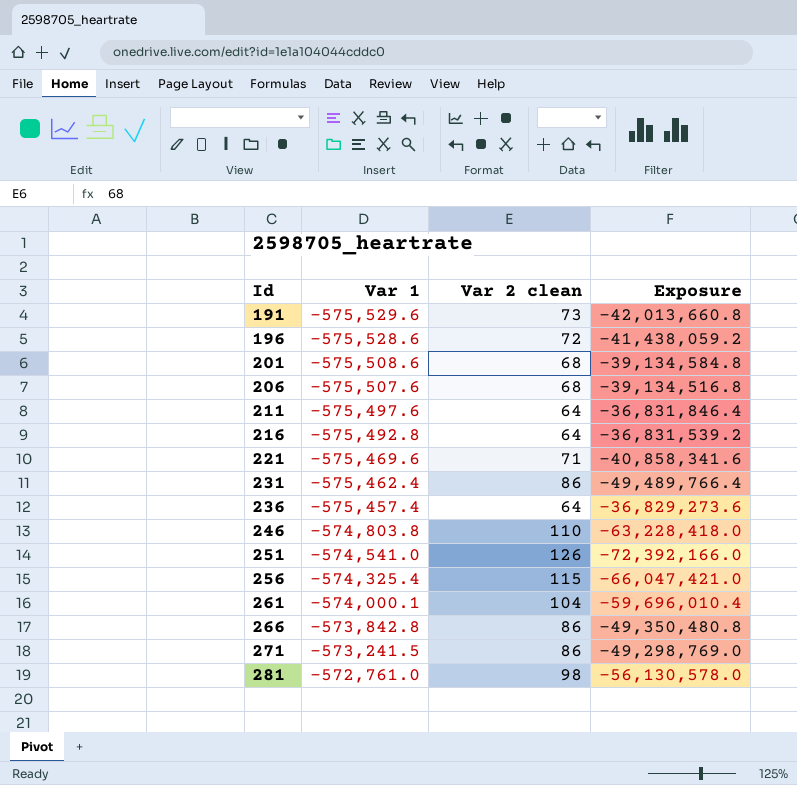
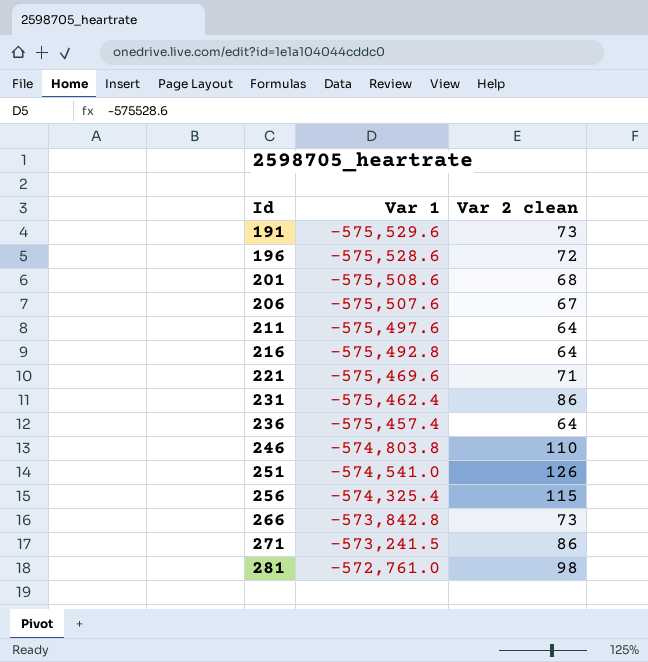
column Exposure | formula: [Var 1] * [Var 2 clean] -> none
row 261: -574,000.1 | 104 | -59,696,010.4 -> none
206 | Var 2 clean: 68 -> 67
266 | Var 2 clean: 86 -> 73

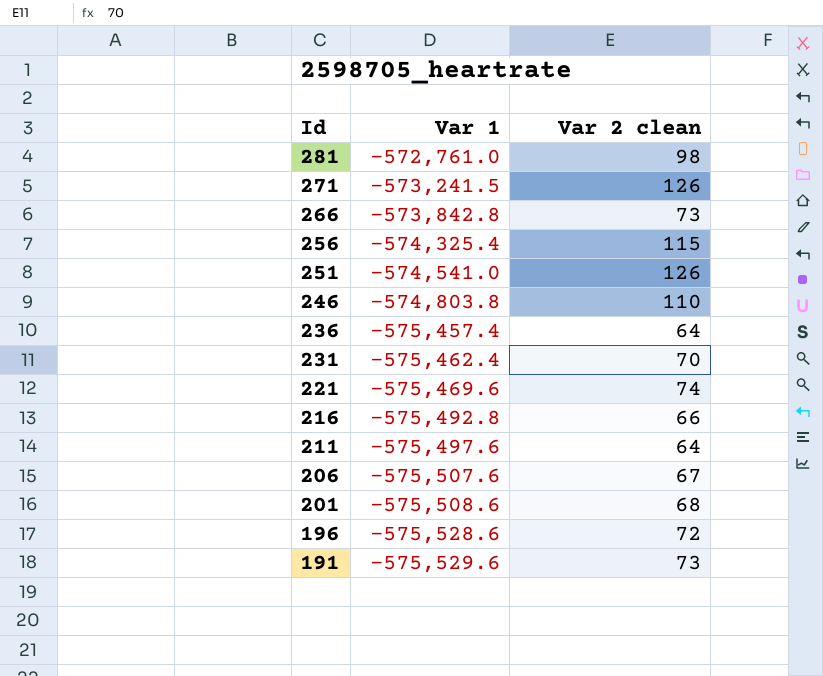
row order: Id ascending -> Id descending
271 | Var 2 clean: 86 -> 126
231 | Var 2 clean: 86 -> 70
221 | Var 2 clean: 71 -> 74
216 | Var 2 clean: 64 -> 66

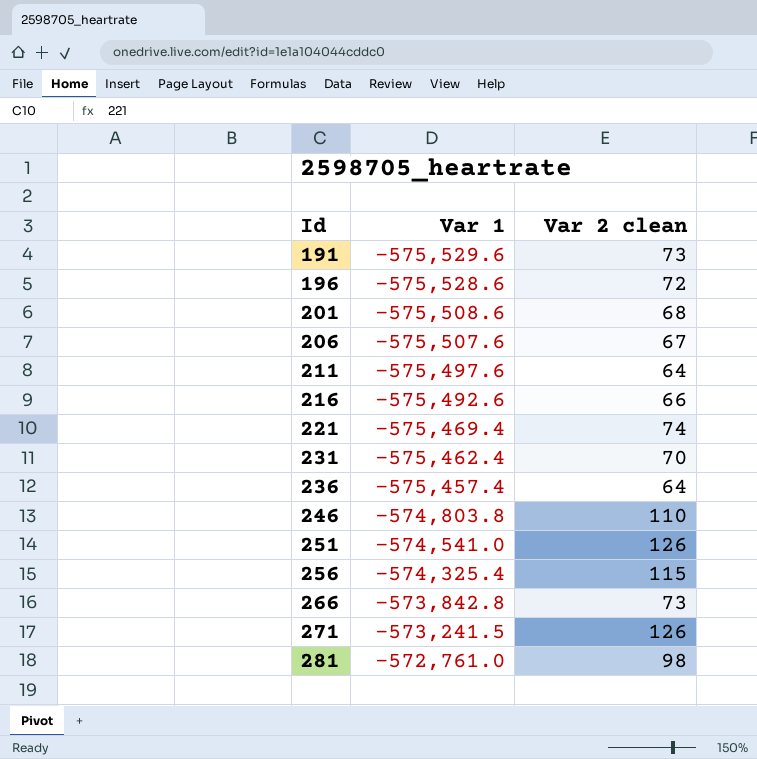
row order: Id descending -> Id ascending
216 | Var 1: -575,492.8 -> -575,492.6
221 | Var 1: -575,469.6 -> -575,469.4

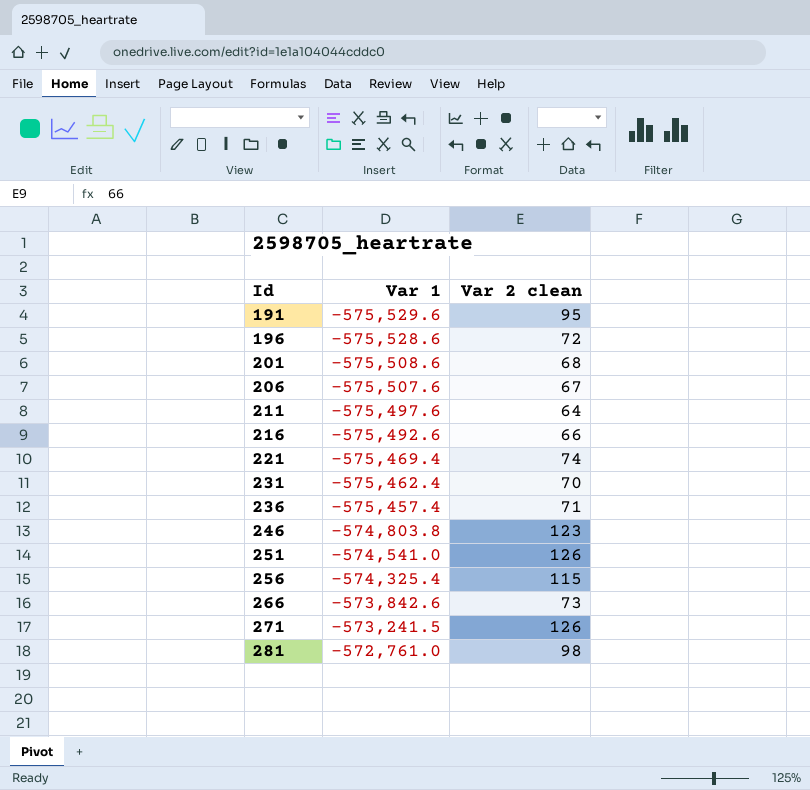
191 | Var 2 clean: 73 -> 95
236 | Var 2 clean: 64 -> 71
246 | Var 2 clean: 110 -> 123
266 | Var 1: -573,842.8 -> -573,842.6

